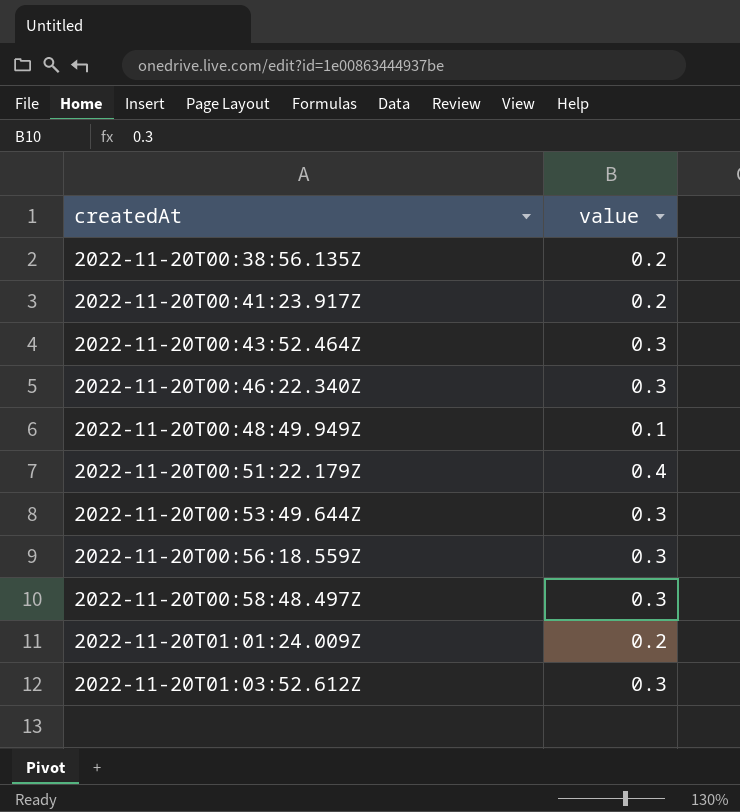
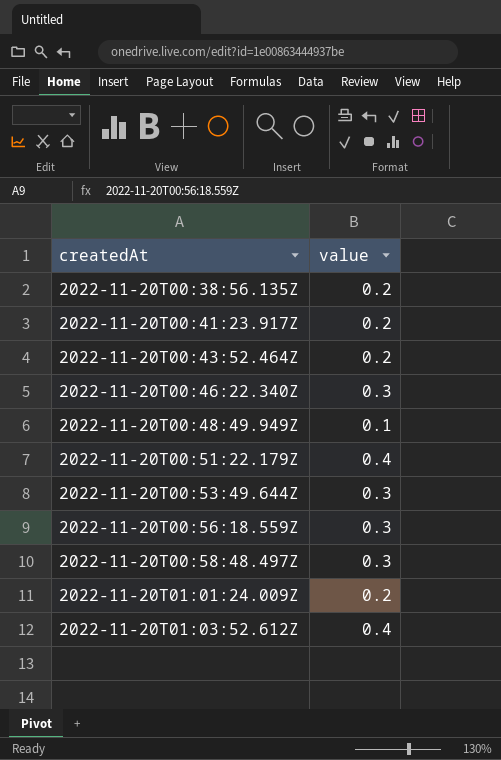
2022-11-20T00:43:52.464Z | value: 0.3 -> 0.2
2022-11-20T01:03:52.612Z | value: 0.3 -> 0.4

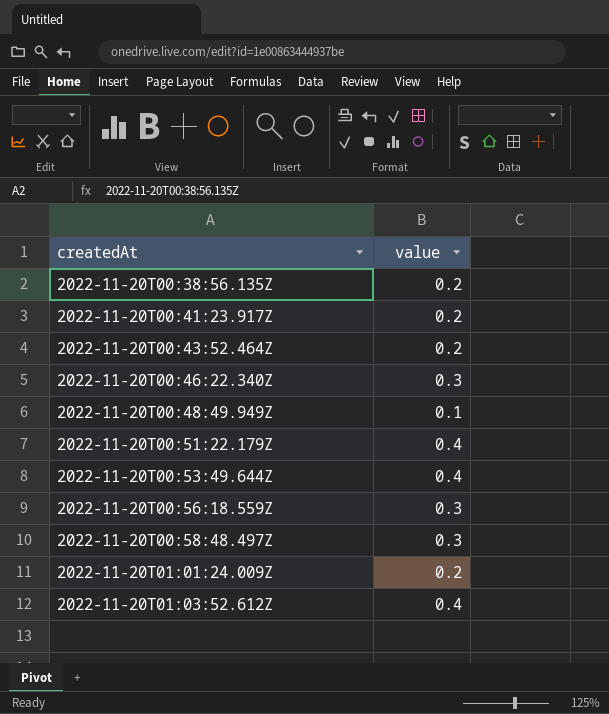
2022-11-20T00:53:49.644Z | value: 0.3 -> 0.4

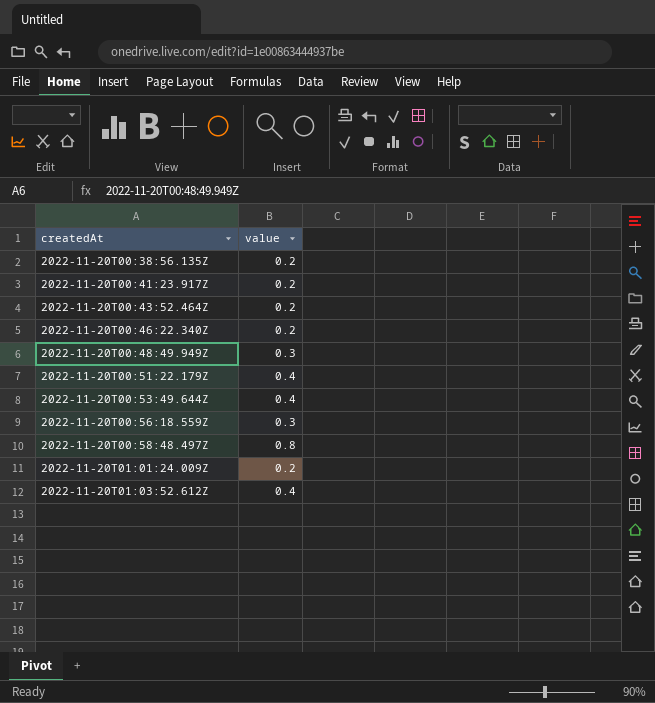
2022-11-20T00:46:22.340Z | value: 0.3 -> 0.2
2022-11-20T00:48:49.949Z | value: 0.1 -> 0.3
2022-11-20T00:58:48.497Z | value: 0.3 -> 0.8

